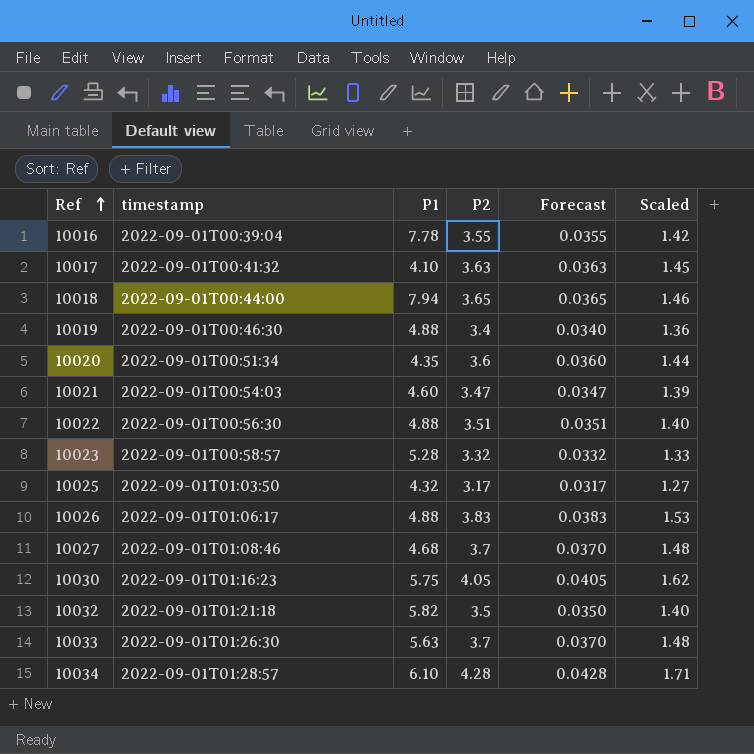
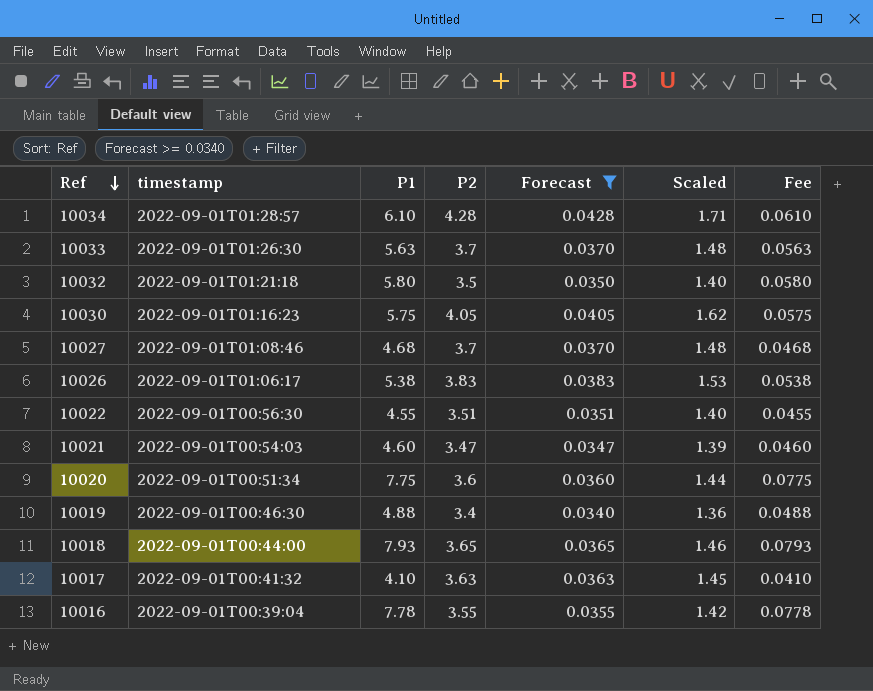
filter: none -> Forecast >= 0.0340
row order: Ref ascending -> Ref descending
column Fee | formula: none -> [P1] * 0.01
10032 | P1: 5.82 -> 5.80
10026 | P1: 4.88 -> 5.38
10022 | P1: 4.88 -> 4.55
10020 | P1: 4.35 -> 7.75
10018 | P1: 7.94 -> 7.93

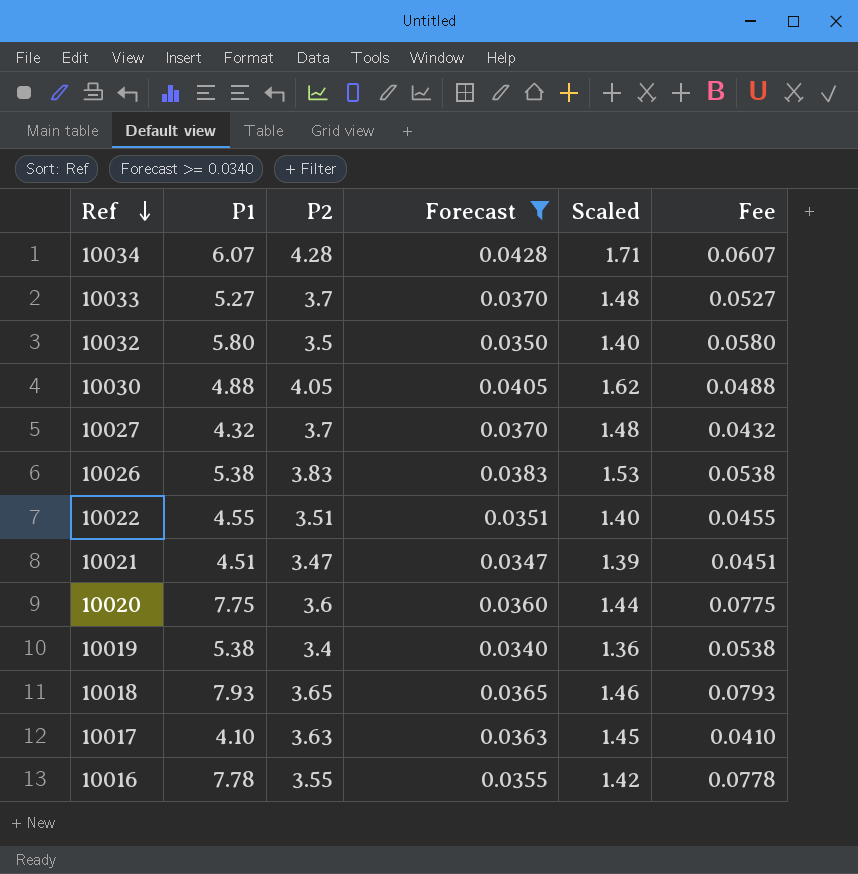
column timestamp | position: 2 -> none
10034 | P1: 6.10 -> 6.07
10034 | Fee: 0.0610 -> 0.0607
10033 | P1: 5.63 -> 5.27
10033 | Fee: 0.0563 -> 0.0527
10030 | P1: 5.75 -> 4.88
10030 | Fee: 0.0575 -> 0.0488
10027 | P1: 4.68 -> 4.32
10027 | Fee: 0.0468 -> 0.0432
10021 | P1: 4.60 -> 4.51
10021 | Fee: 0.0460 -> 0.0451
10019 | P1: 4.88 -> 5.38
10019 | Fee: 0.0488 -> 0.0538

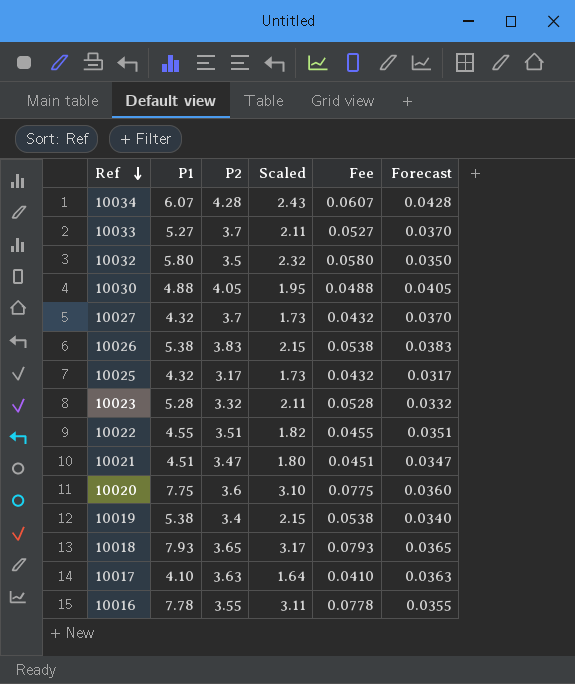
filter: Forecast >= 0.0340 -> none
column Scaled | formula: [P2] * 0.4 -> [P1] * 0.4
column Forecast | position: 4 -> 6

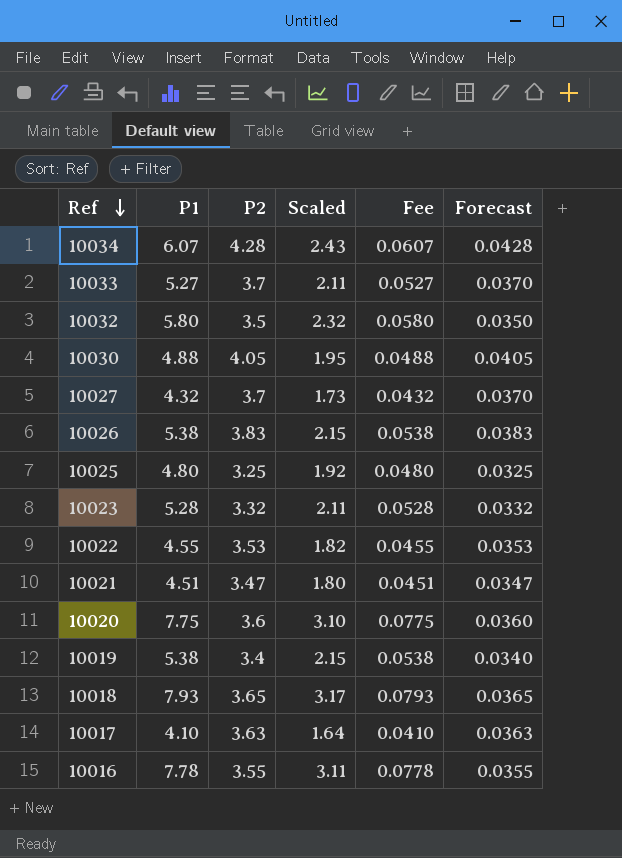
10025 | P1: 4.32 -> 4.80
10025 | P2: 3.17 -> 3.25
10025 | Scaled: 1.73 -> 1.92
10025 | Fee: 0.0432 -> 0.0480
10025 | Forecast: 0.0317 -> 0.0325
10022 | P2: 3.51 -> 3.53
10022 | Forecast: 0.0351 -> 0.0353

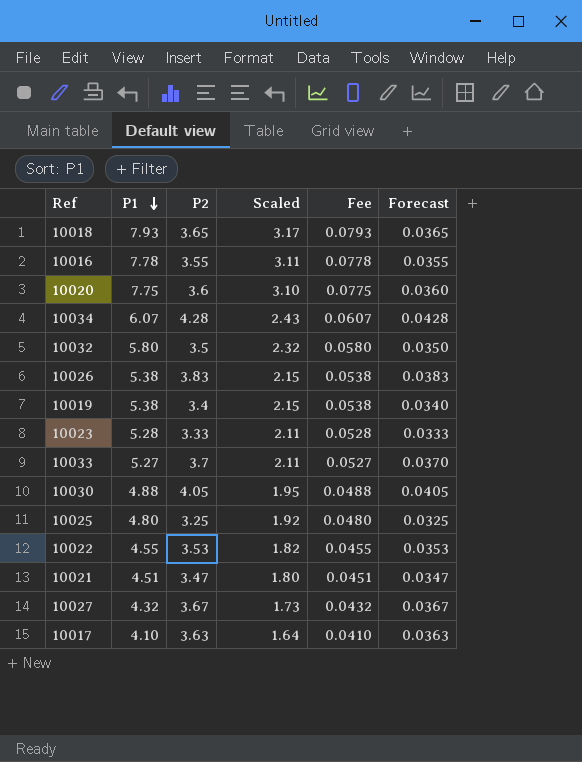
row order: Ref descending -> P1 descending
10023 | P2: 3.32 -> 3.33
10023 | Forecast: 0.0332 -> 0.0333
10027 | P2: 3.7 -> 3.67
10027 | Forecast: 0.0370 -> 0.0367

